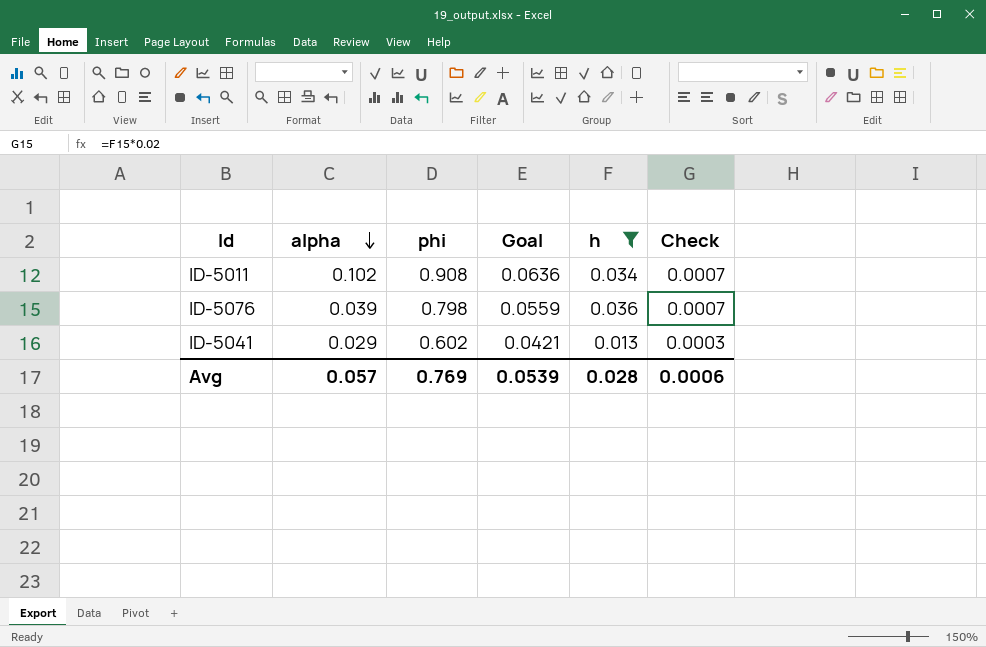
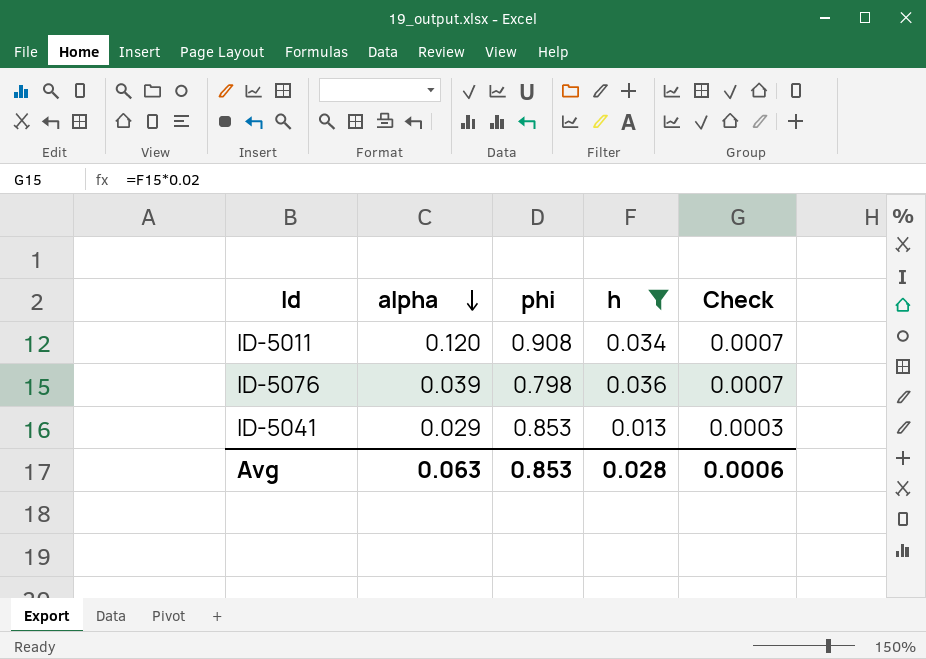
column Goal | formula: [phi] * 0.07 -> none
ID-5011 | alpha: 0.102 -> 0.120
ID-5041 | phi: 0.602 -> 0.853
Avg | alpha: 0.057 -> 0.063
Avg | phi: 0.769 -> 0.853

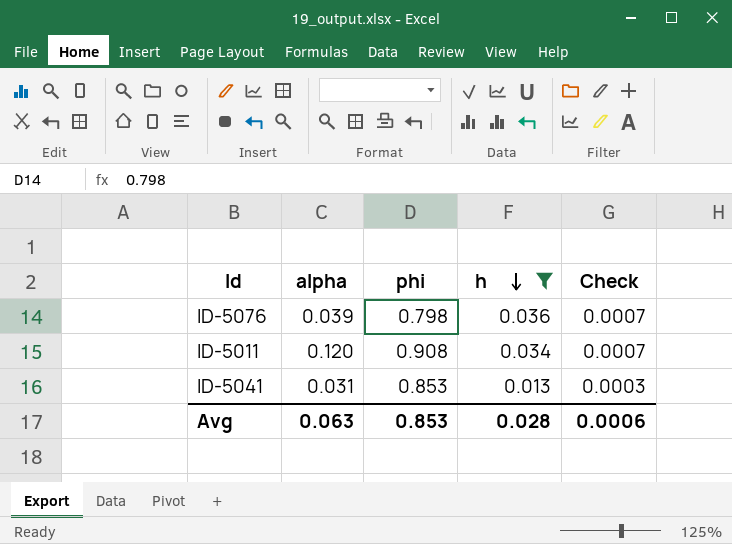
row order: alpha descending -> h descending
ID-5041 | alpha: 0.029 -> 0.031

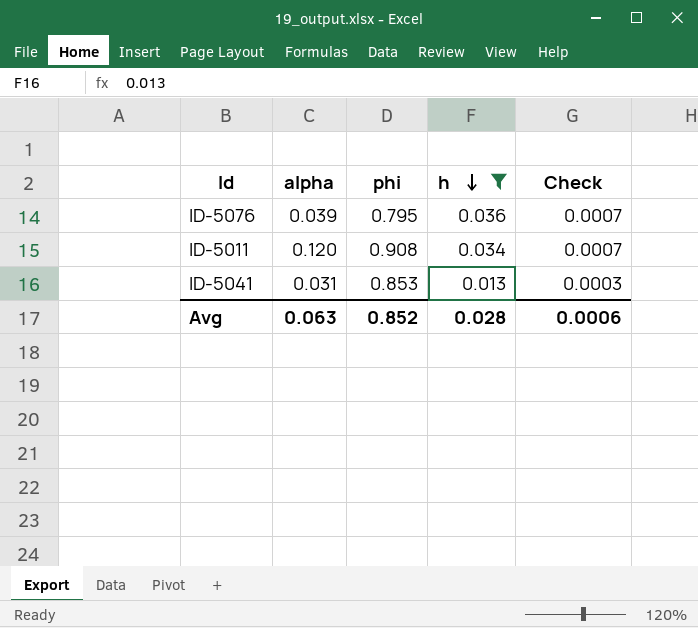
ID-5076 | phi: 0.798 -> 0.795
Avg | phi: 0.853 -> 0.852

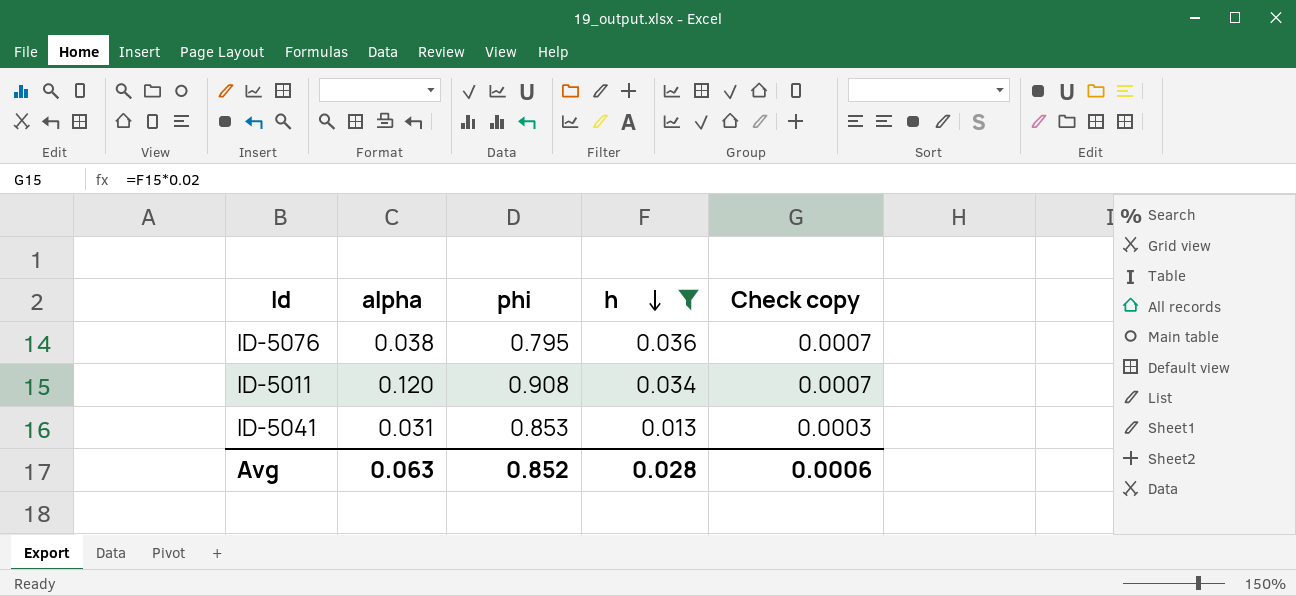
column name: Check -> Check copy
ID-5076 | alpha: 0.039 -> 0.038

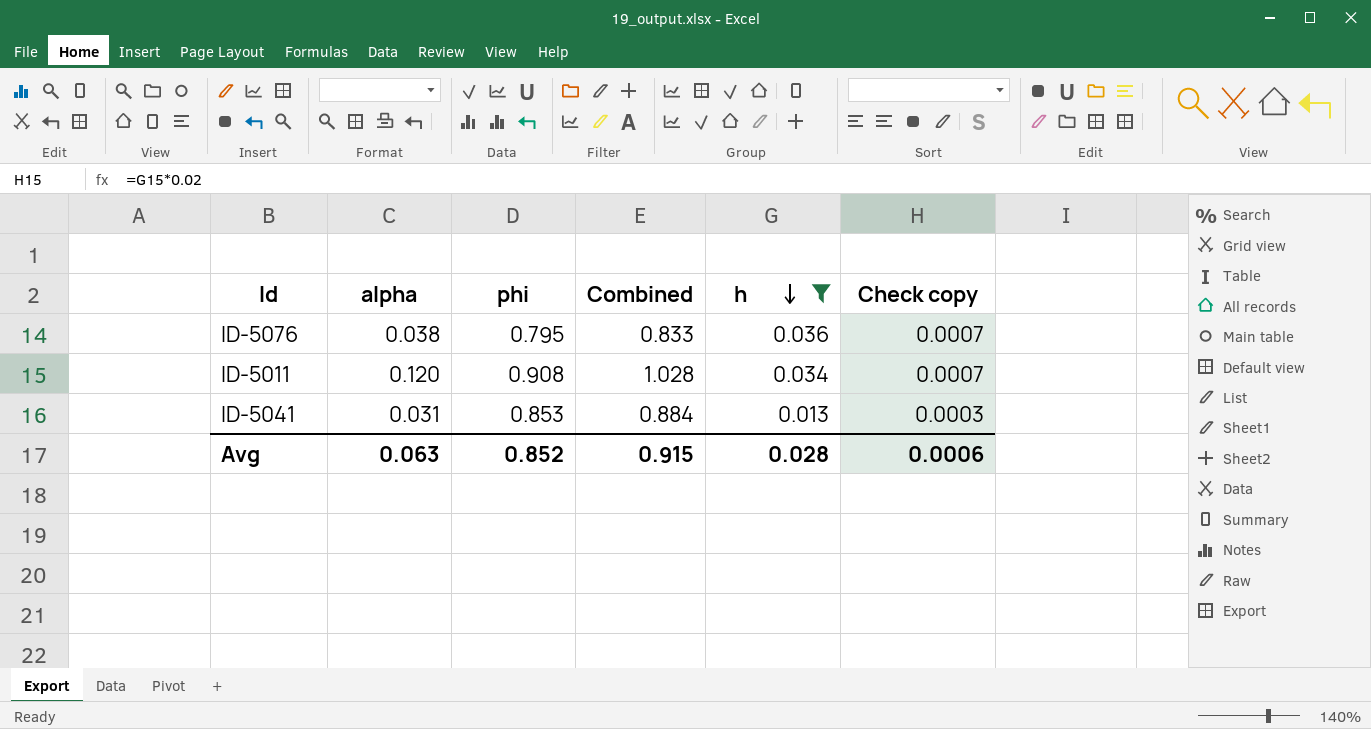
column Combined | formula: none -> [alpha] + [phi]

